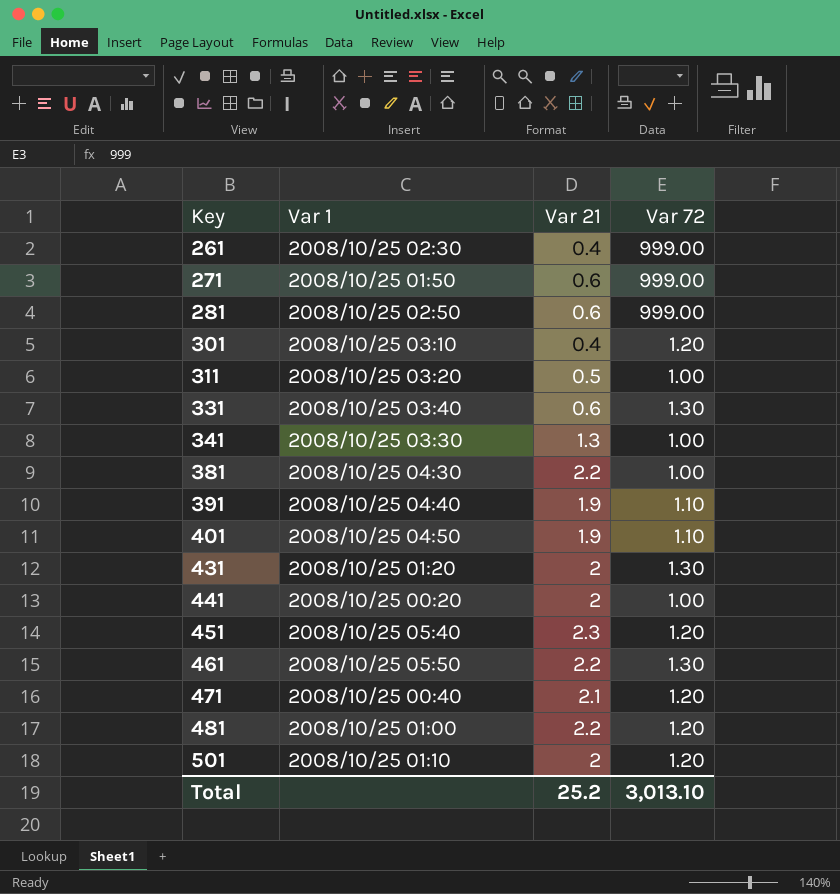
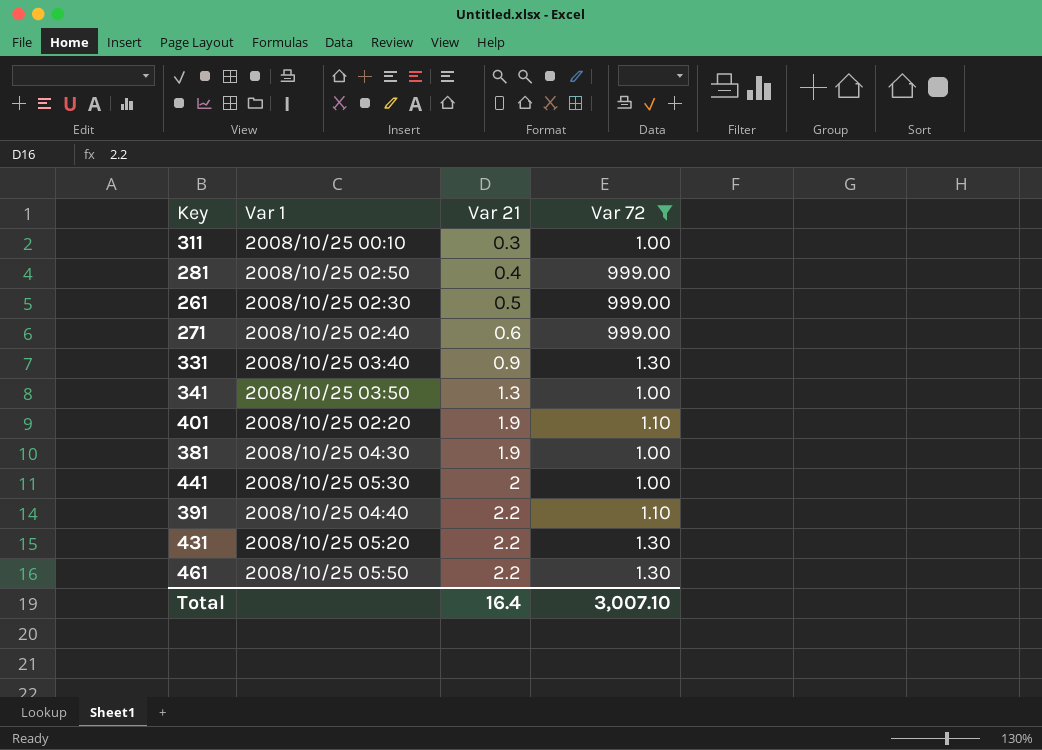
filter: none -> Var 72 != 1.20
row order: Key ascending -> Var 21 ascending
311 | Var 1: 2008/10/25 03:20 -> 2008/10/25 00:10
311 | Var 21: 0.5 -> 0.3
281 | Var 21: 0.6 -> 0.4
261 | Var 21: 0.4 -> 0.5
271 | Var 1: 2008/10/25 01:50 -> 2008/10/25 02:40
331 | Var 21: 0.6 -> 0.9
341 | Var 1: 2008/10/25 03:30 -> 2008/10/25 03:50
401 | Var 1: 2008/10/25 04:50 -> 2008/10/25 02:20
381 | Var 21: 2.2 -> 1.9
441 | Var 1: 2008/10/25 00:20 -> 2008/10/25 05:30
391 | Var 21: 1.9 -> 2.2
431 | Var 1: 2008/10/25 01:20 -> 2008/10/25 05:20
431 | Var 21: 2 -> 2.2
Total | Var 21: 25.2 -> 16.4
Total | Var 72: 3,013.10 -> 3,007.10

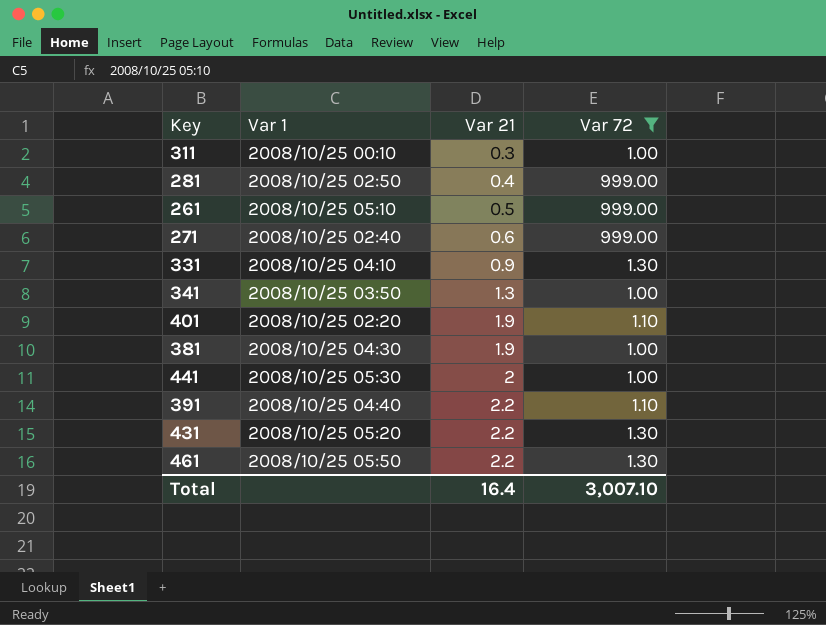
261 | Var 1: 2008/10/25 02:30 -> 2008/10/25 05:10
331 | Var 1: 2008/10/25 03:40 -> 2008/10/25 04:10

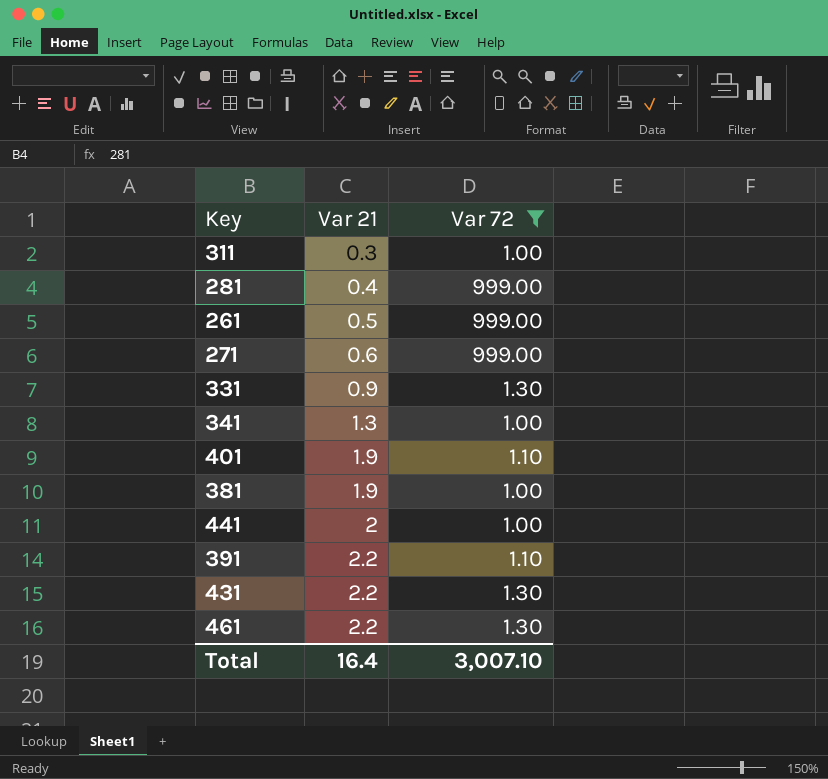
column Var 1 | position: 2 -> none

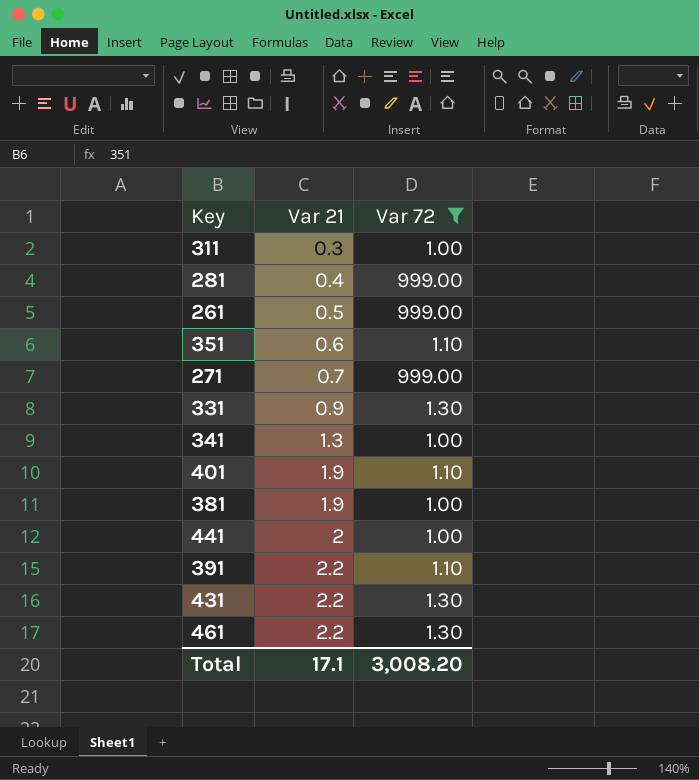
row 351: none -> 0.6 | 1.10
271 | Var 21: 0.6 -> 0.7
Total | Var 21: 16.4 -> 17.1
Total | Var 72: 3,007.10 -> 3,008.20

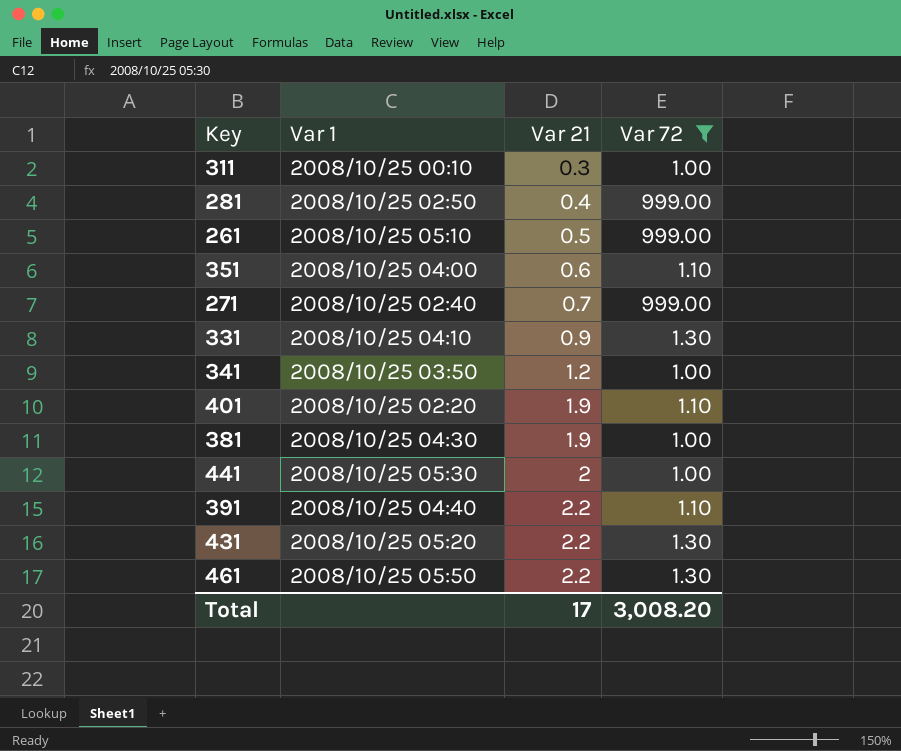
column Var 1 | position: none -> 2
341 | Var 21: 1.3 -> 1.2
Total | Var 21: 17.1 -> 17

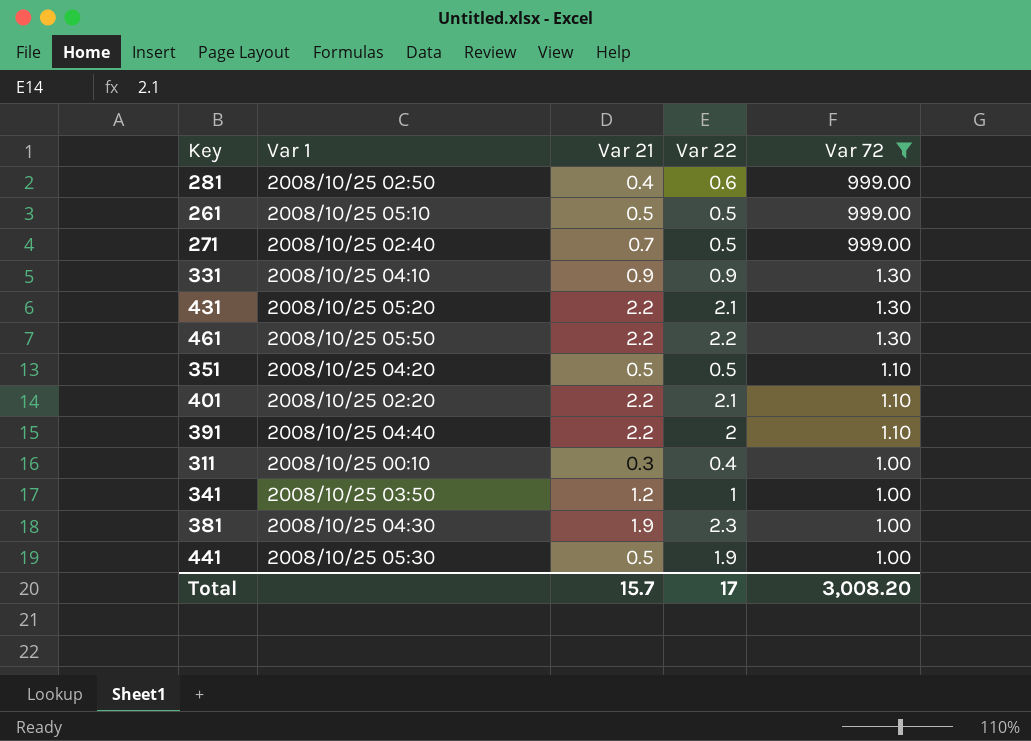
row order: Var 21 ascending -> Var 72 descending
column Var 22 | position: none -> 4
351 | Var 1: 2008/10/25 04:00 -> 2008/10/25 04:20
351 | Var 21: 0.6 -> 0.5
401 | Var 21: 1.9 -> 2.2
441 | Var 21: 2 -> 0.5
Total | Var 21: 17 -> 15.7

